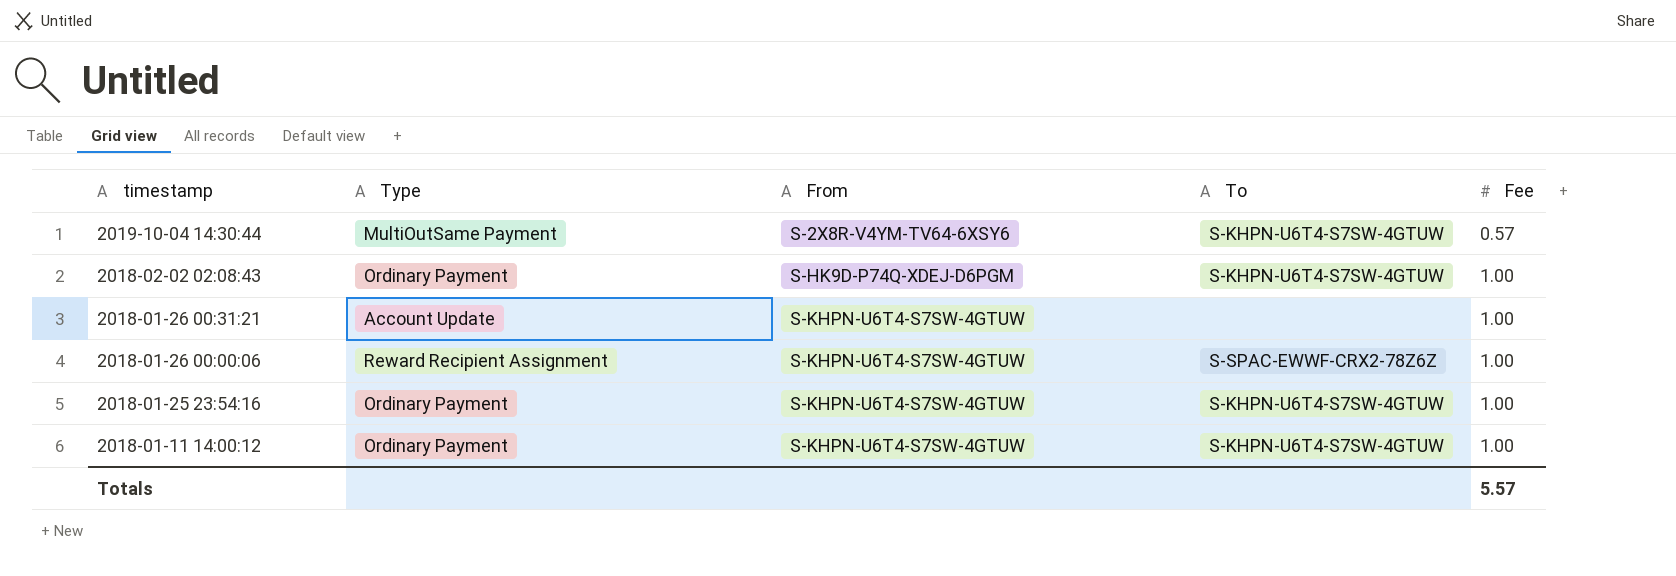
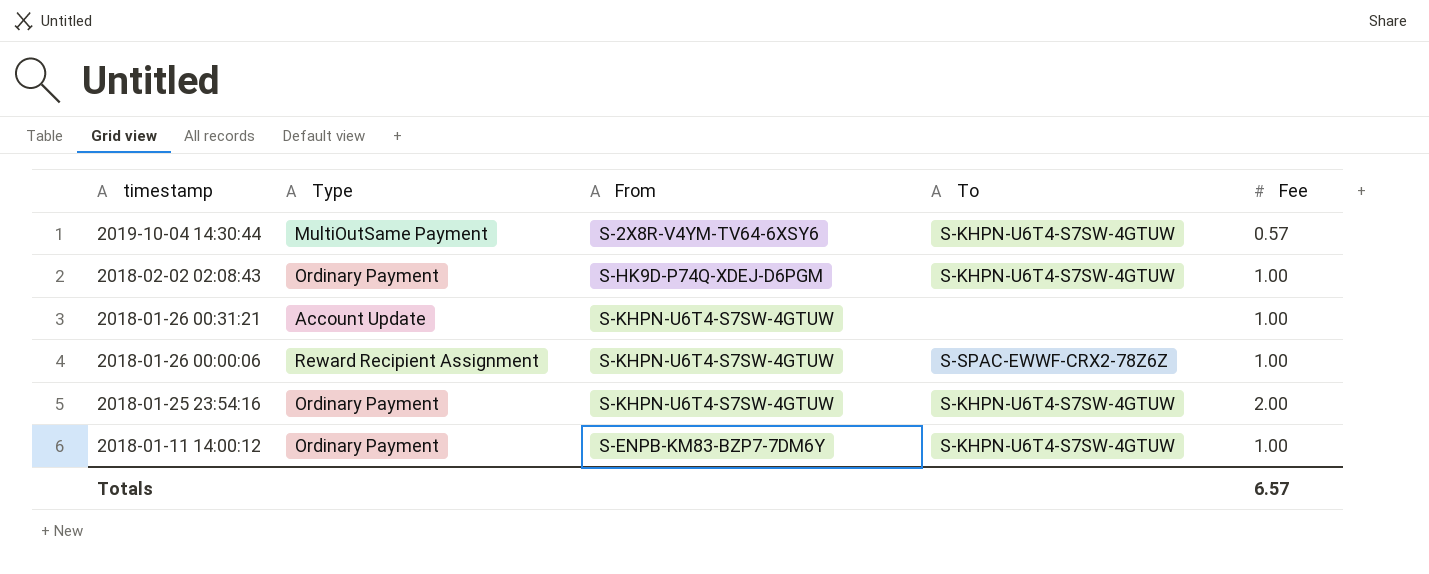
2018-01-25 23:54:16 | Fee: 1.00 -> 2.00
2018-01-11 14:00:12 | From: S-KHPN-U6T4-S7SW-4GTUW -> S-ENPB-KM83-BZP7-7DM6Y
Totals | Fee: 5.57 -> 6.57

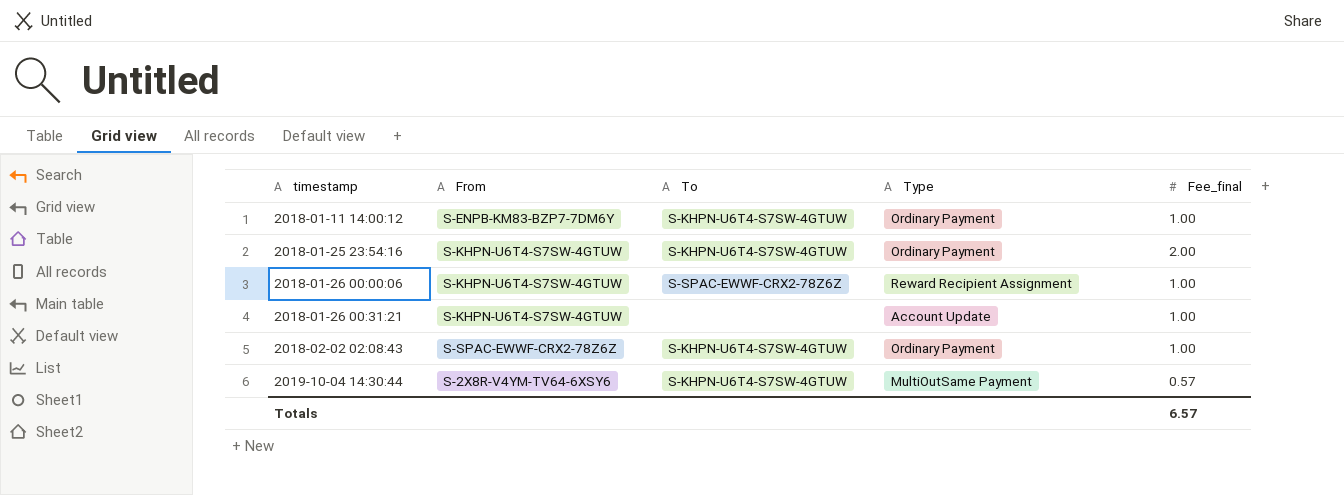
row order: timestamp descending -> timestamp ascending
column Type | position: 2 -> 4
column name: Fee -> Fee_final
2018-02-02 02:08:43 | From: S-HK9D-P74Q-XDEJ-D6PGM -> S-SPAC-EWWF-CRX2-78Z6Z

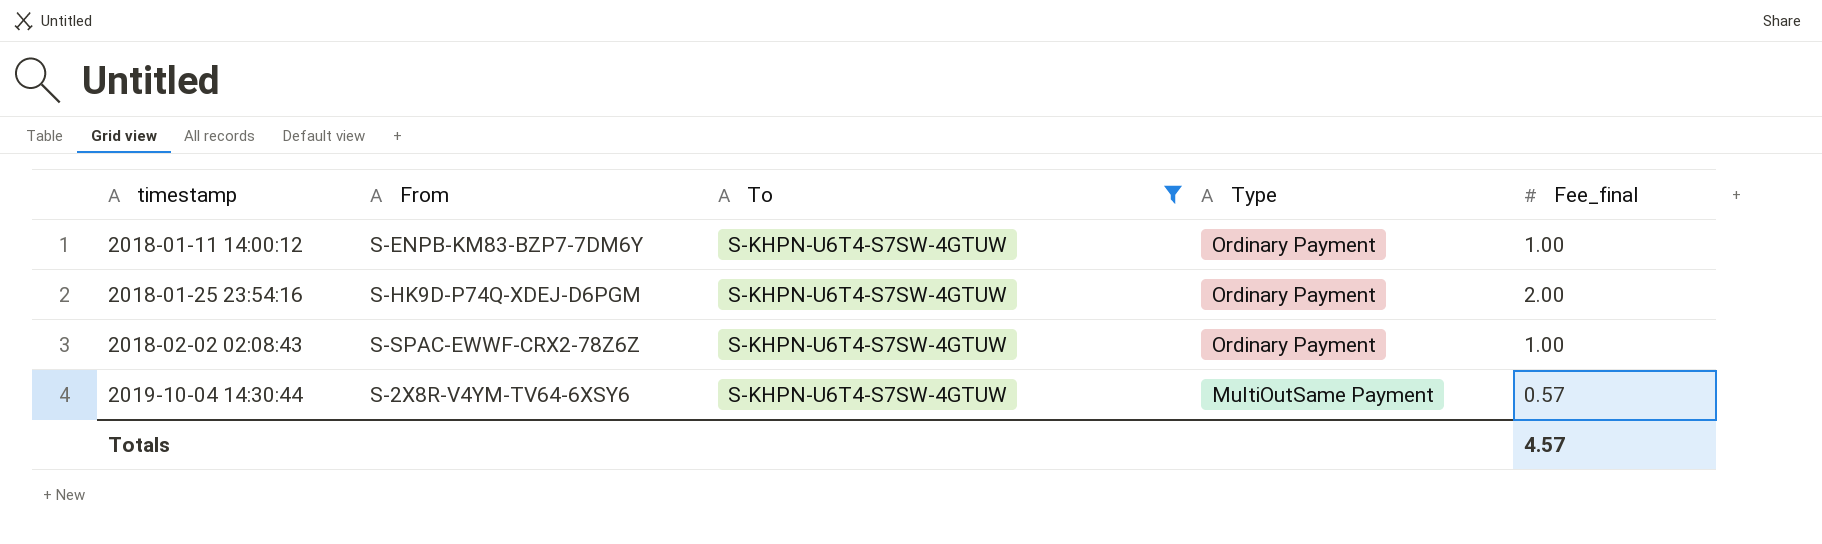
filter: none -> To = S-KHPN-U6T4-S7SW-4GTUW
2018-01-25 23:54:16 | From: S-KHPN-U6T4-S7SW-4GTUW -> S-HK9D-P74Q-XDEJ-D6PGM
Totals | Fee_final: 6.57 -> 4.57

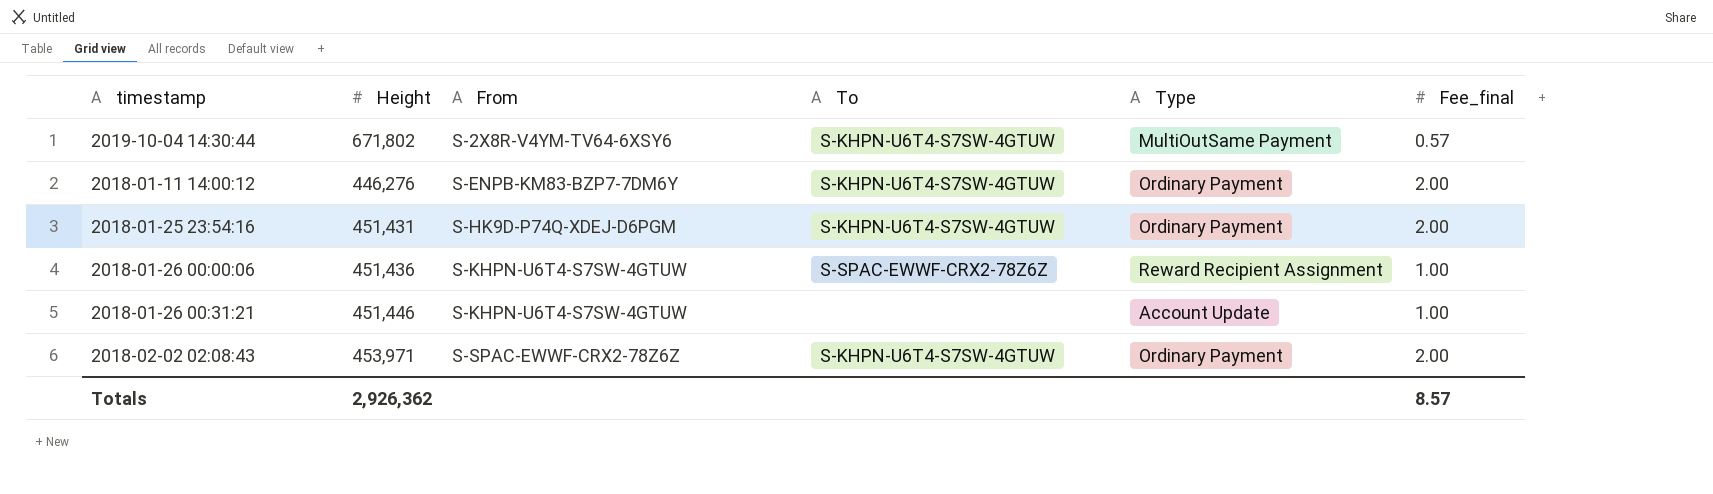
filter: To = S-KHPN-U6T4-S7SW-4GTUW -> none
row order: timestamp ascending -> From ascending
column Height | position: none -> 2
2018-01-11 14:00:12 | Fee_final: 1.00 -> 2.00
2018-02-02 02:08:43 | Fee_final: 1.00 -> 2.00
Totals | Fee_final: 4.57 -> 8.57

